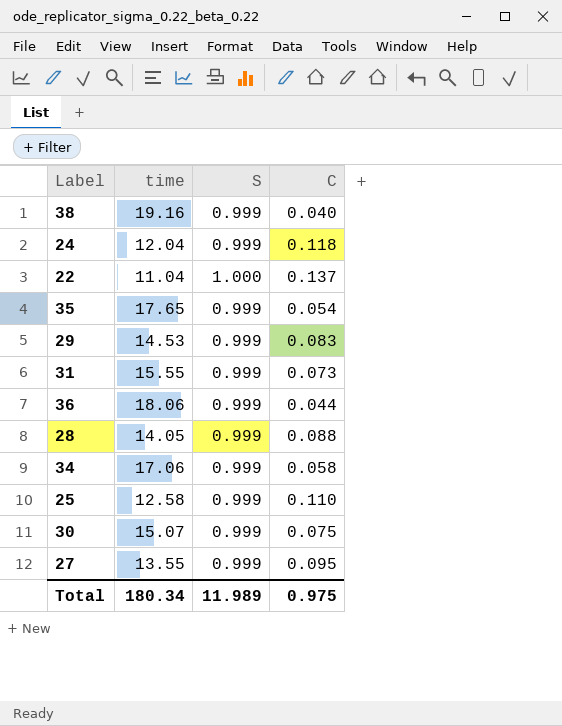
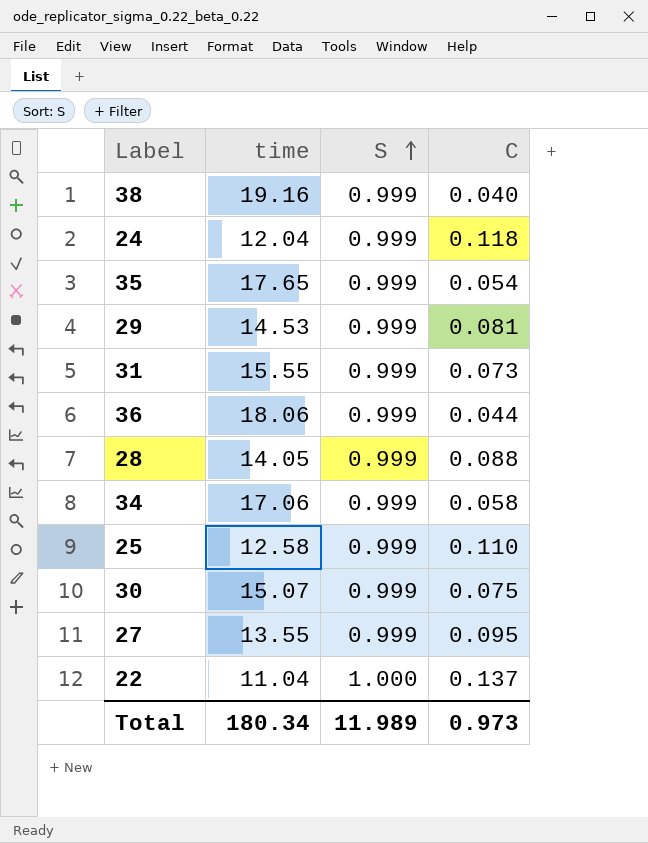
row order: none -> S ascending
29 | C: 0.083 -> 0.081
Total | C: 0.975 -> 0.973

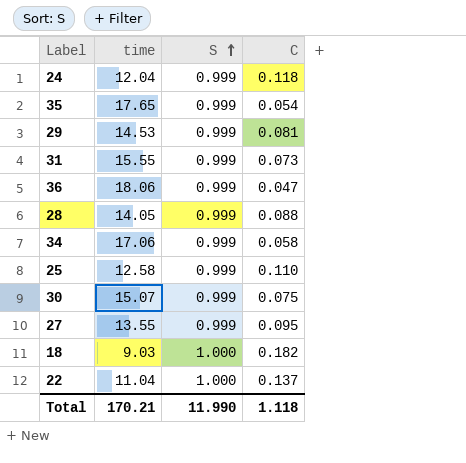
row 38: 19.16 | 0.999 | 0.040 -> none
36 | C: 0.044 -> 0.047
row 18: none -> 9.03 | 1.000 | 0.182
Total | time: 180.34 -> 170.21
Total | S: 11.989 -> 11.990
Total | C: 0.973 -> 1.118

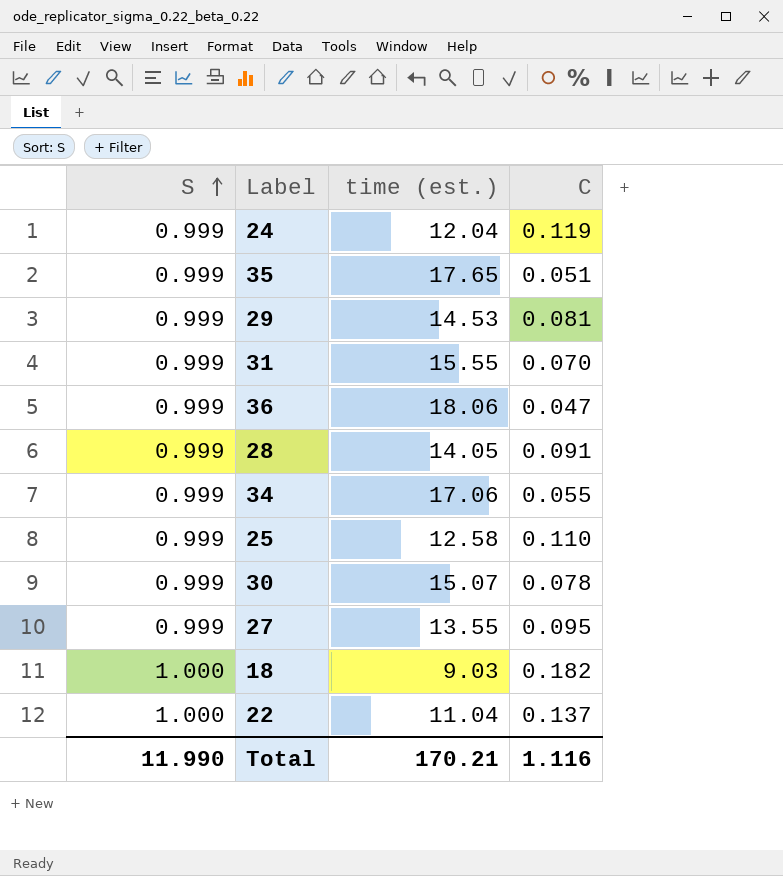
column S | position: 3 -> 1
column name: time -> time (est.)
24 | C: 0.118 -> 0.119
35 | C: 0.054 -> 0.051
31 | C: 0.073 -> 0.070
28 | C: 0.088 -> 0.091
34 | C: 0.058 -> 0.055
30 | C: 0.075 -> 0.078
Total | C: 1.118 -> 1.116

